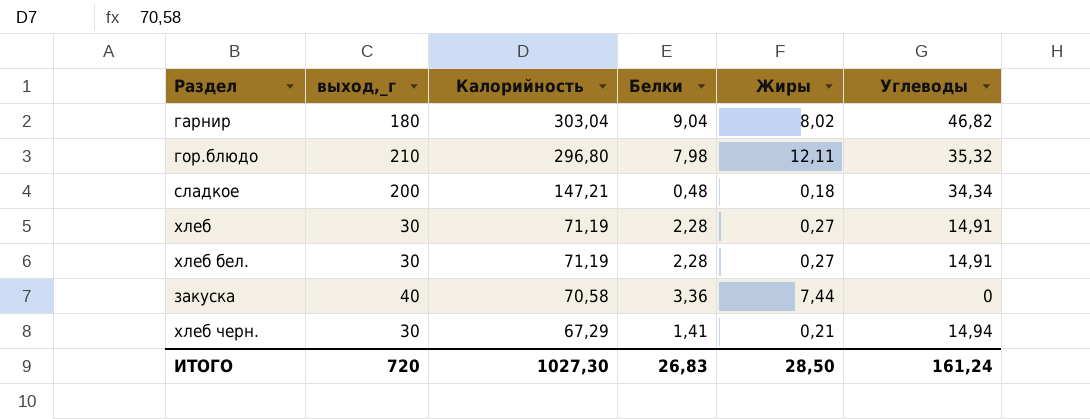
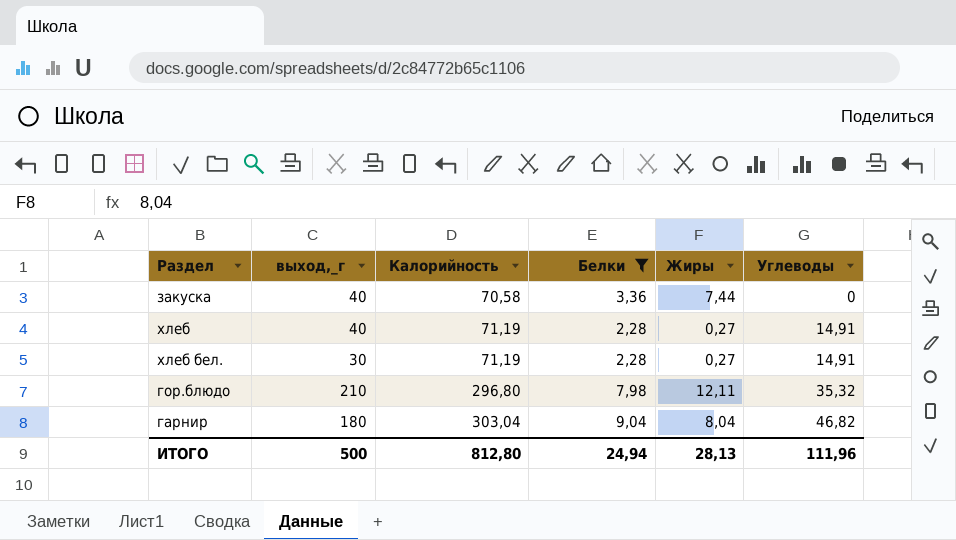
filter: none -> Белки >= 2,28
row order: Калорийность descending -> Калорийность ascending
хлеб | выход,_г: 30 -> 40
гарнир | Жиры: 8,02 -> 8,04
ИТОГО | выход,_г: 720 -> 500
ИТОГО | Калорийность: 1027,30 -> 812,80
ИТОГО | Белки: 26,83 -> 24,94
ИТОГО | Жиры: 28,50 -> 28,13
ИТОГО | Углеводы: 161,24 -> 111,96

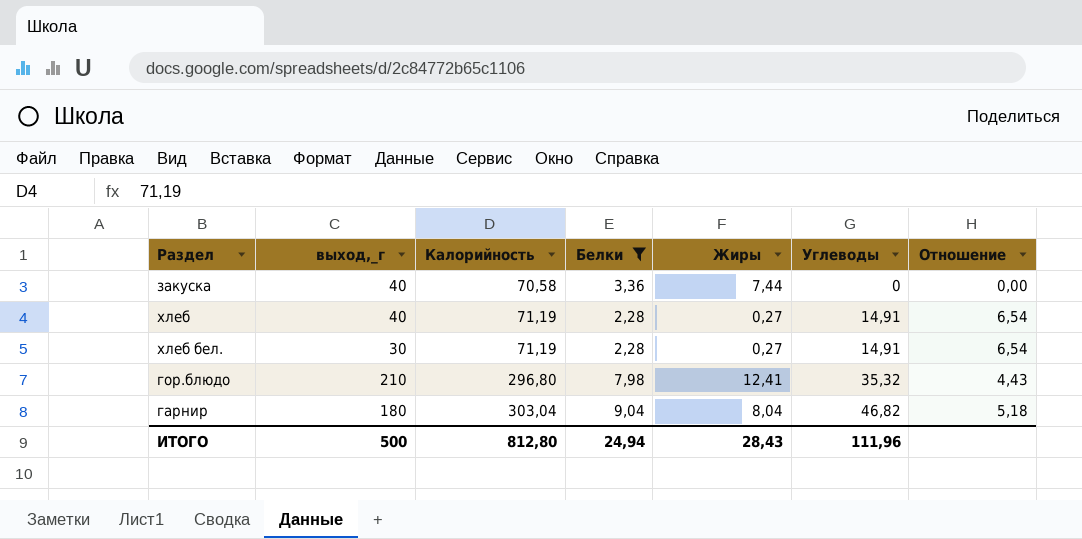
column Отношение | formula: none -> [Углеводы] / [Белки]
гор.блюдо | Жиры: 12,11 -> 12,41
ИТОГО | Жиры: 28,13 -> 28,43

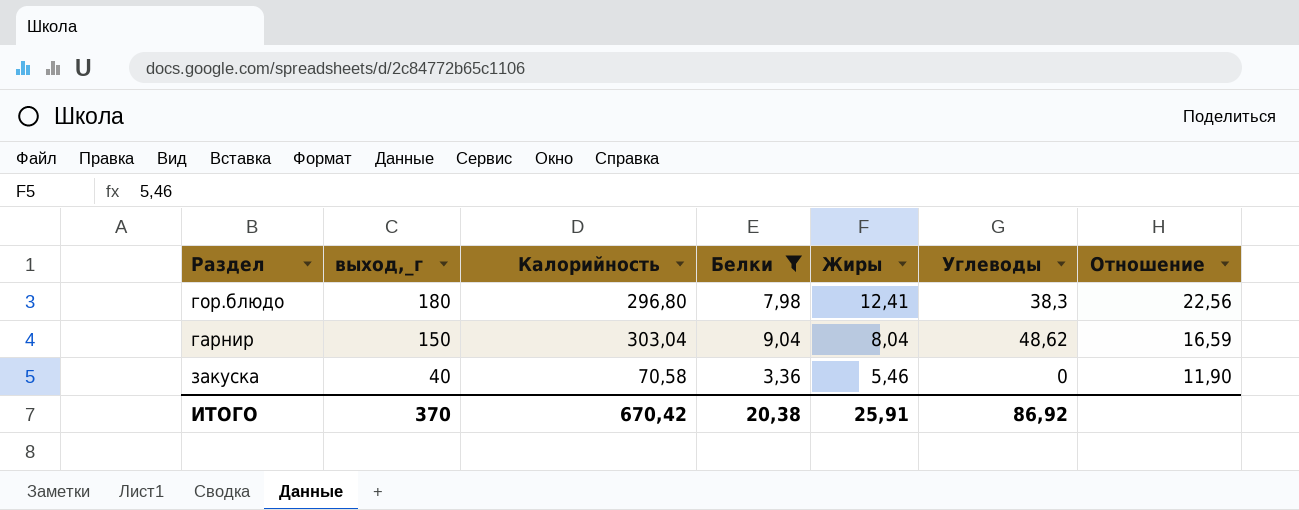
row order: Калорийность ascending -> выход,_г descending
column Отношение | formula: [Углеводы] / [Белки] -> [выход,_г] / [Белки]
row хлеб: 40 | 71,19 | 2,28 | 0,27 | 14,91 | 6,54 -> none
row хлеб бел.: 30 | 71,19 | 2,28 | 0,27 | 14,91 | 6,54 -> none
гор.блюдо | выход,_г: 210 -> 180
гор.блюдо | Углеводы: 35,32 -> 38,3
гарнир | выход,_г: 180 -> 150
гарнир | Углеводы: 46,82 -> 48,62
закуска | Жиры: 7,44 -> 5,46
ИТОГО | выход,_г: 500 -> 370
ИТОГО | Калорийность: 812,80 -> 670,42
ИТОГО | Белки: 24,94 -> 20,38
ИТОГО | Жиры: 28,43 -> 25,91
ИТОГО | Углеводы: 111,96 -> 86,92

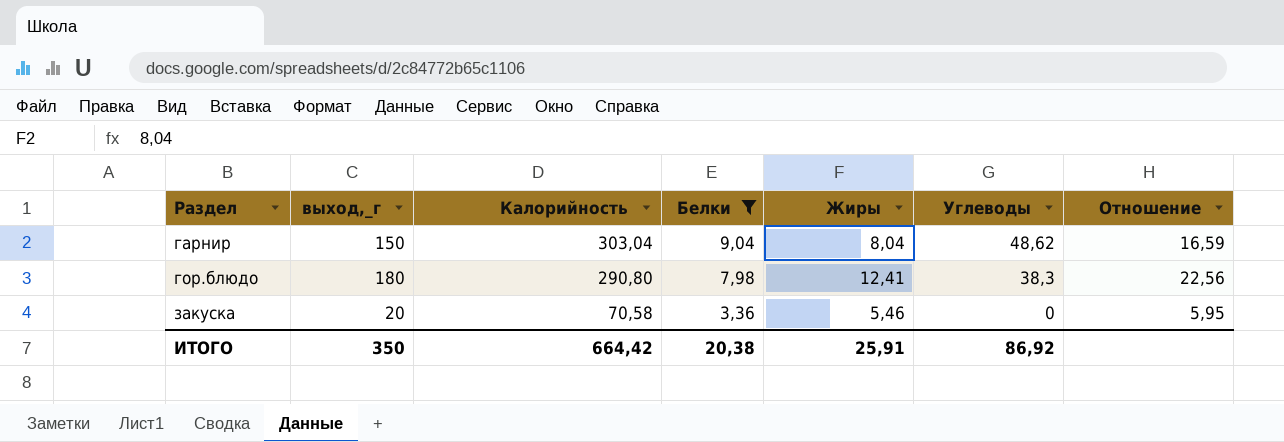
row order: выход,_г descending -> Раздел ascending
гор.блюдо | Калорийность: 296,80 -> 290,80
закуска | выход,_г: 40 -> 20
закуска | Отношение: 11,90 -> 5,95
ИТОГО | выход,_г: 370 -> 350
ИТОГО | Калорийность: 670,42 -> 664,42

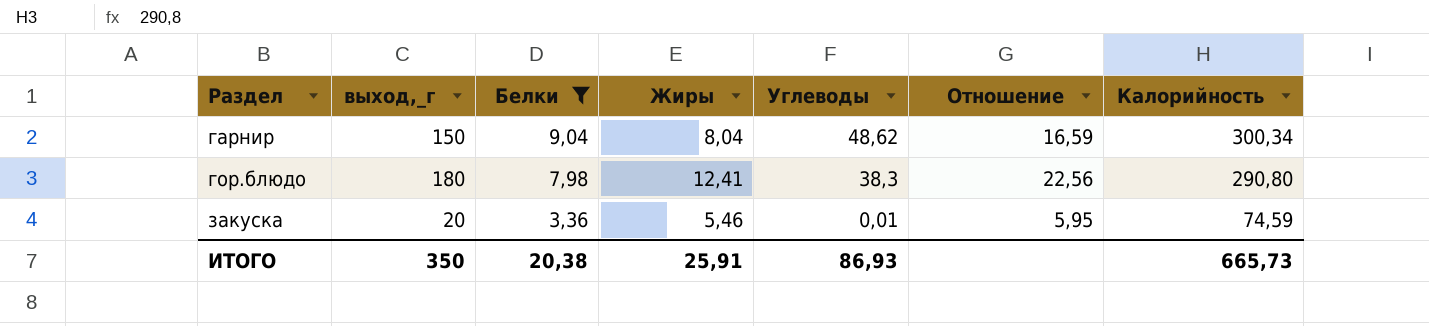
column Калорийность | position: 3 -> 7
гарнир | Калорийность: 303,04 -> 300,34
закуска | Углеводы: 0 -> 0,01
закуска | Калорийность: 70,58 -> 74,59
ИТОГО | Углеводы: 86,92 -> 86,93
ИТОГО | Калорийность: 664,42 -> 665,73

